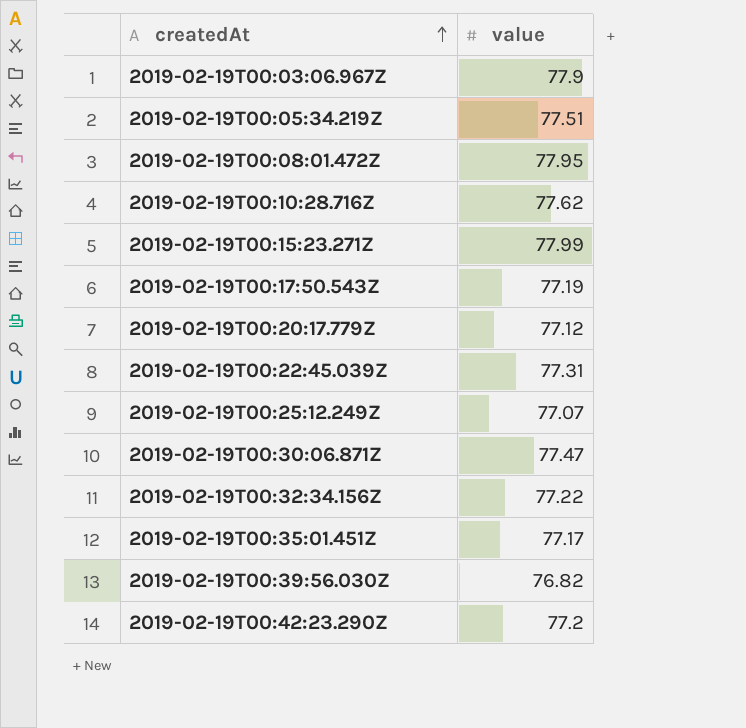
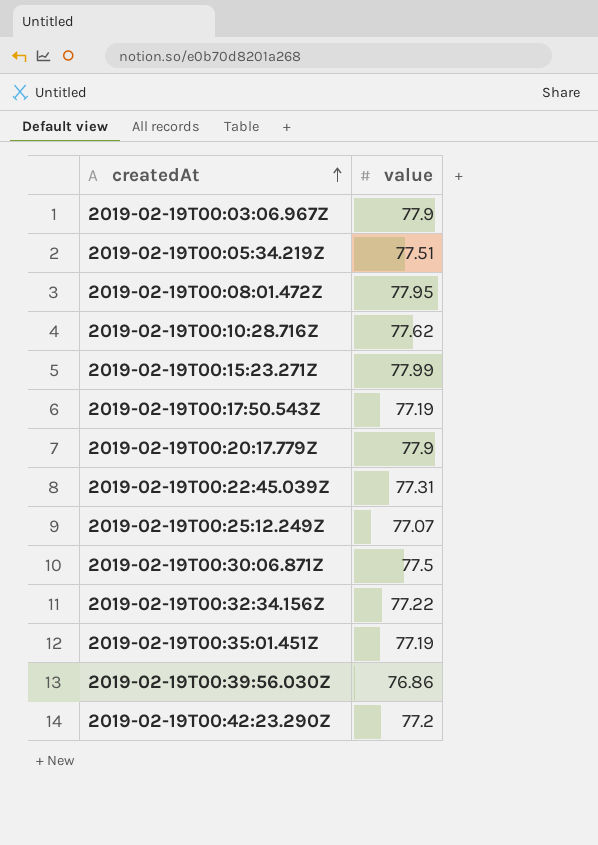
2019-02-19T00:20:17.779Z | value: 77.12 -> 77.9
2019-02-19T00:30:06.871Z | value: 77.47 -> 77.5
2019-02-19T00:35:01.451Z | value: 77.17 -> 77.19
2019-02-19T00:39:56.030Z | value: 76.82 -> 76.86

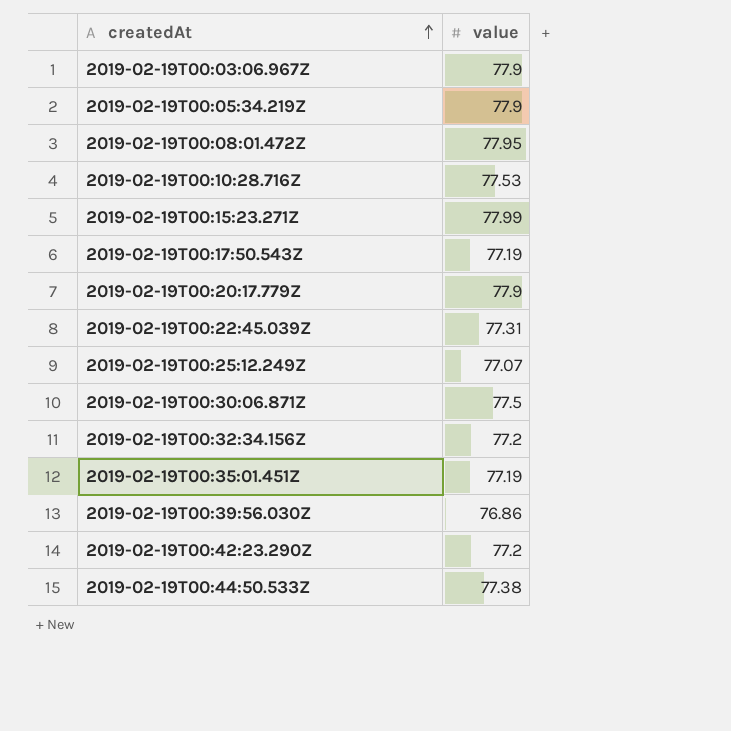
2019-02-19T00:05:34.219Z | value: 77.51 -> 77.9
2019-02-19T00:10:28.716Z | value: 77.62 -> 77.53
2019-02-19T00:32:34.156Z | value: 77.22 -> 77.2
row 2019-02-19T00:44:50.533Z: none -> 77.38

